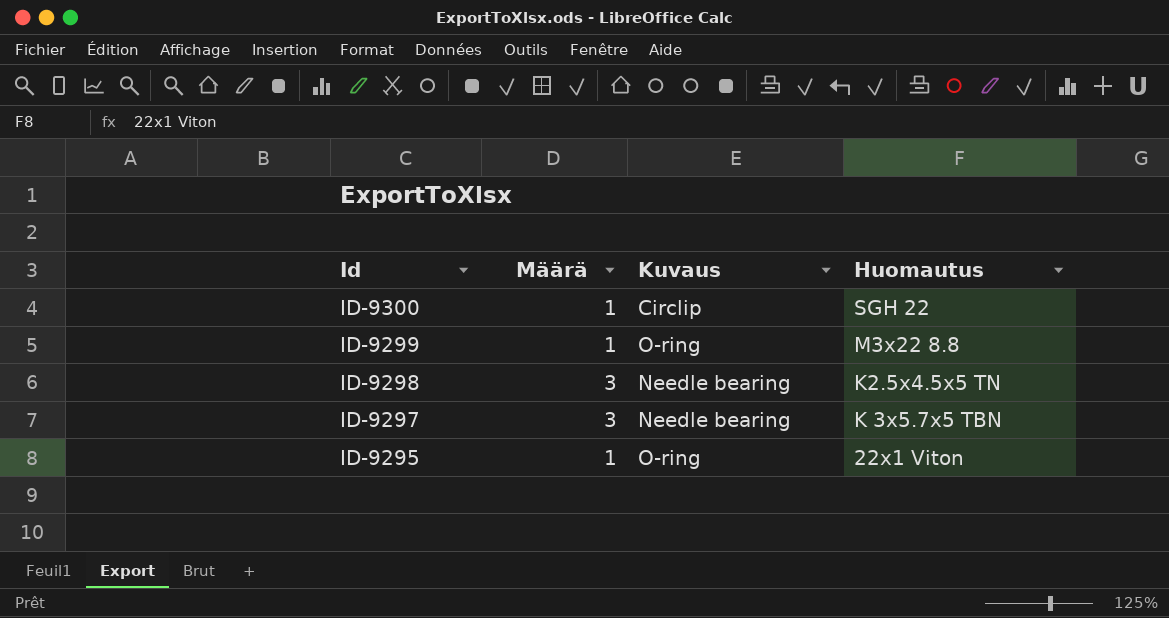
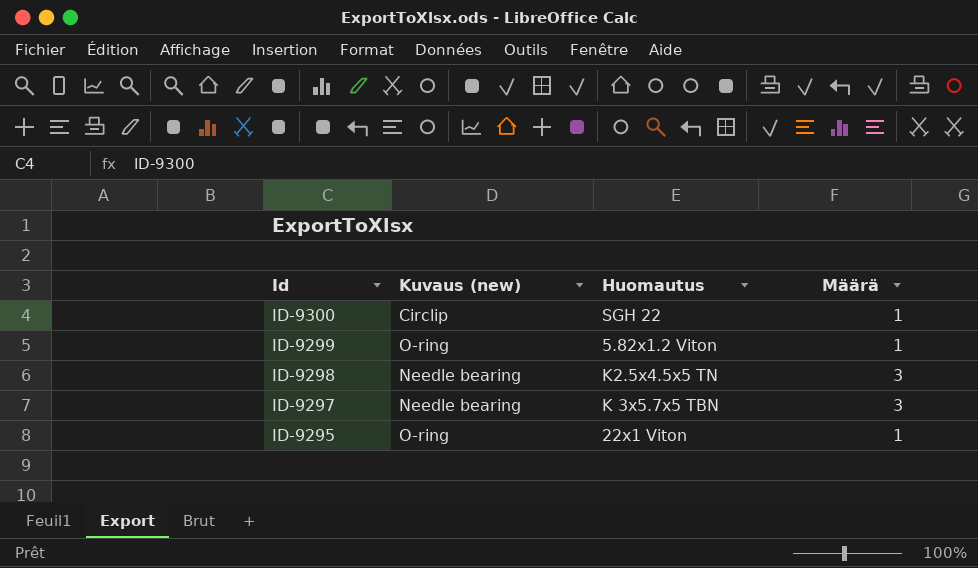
column name: Kuvaus -> Kuvaus (new)
column Määrä | position: 2 -> 4
ID-9299 | Huomautus: M3x22 8.8 -> 5.82x1.2 Viton

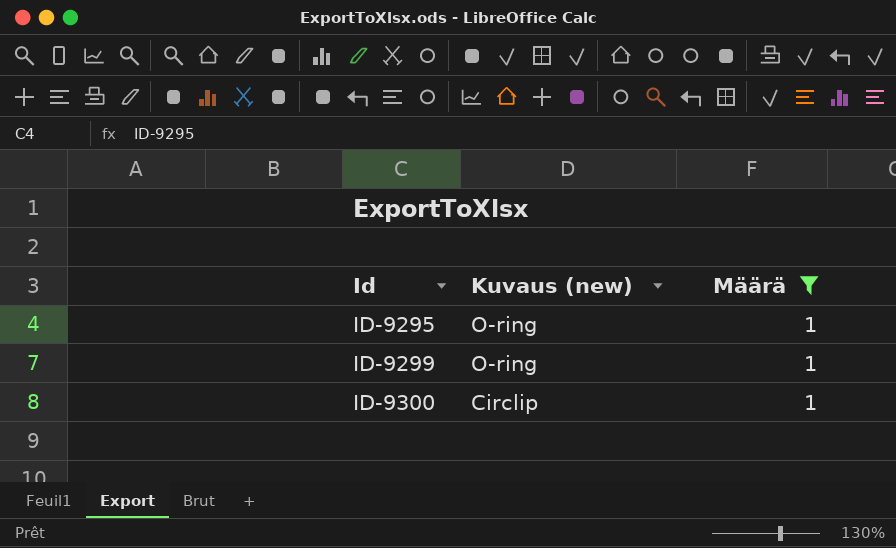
filter: none -> Määrä = 1
row order: Id descending -> Id ascending
column Huomautus | position: 3 -> none

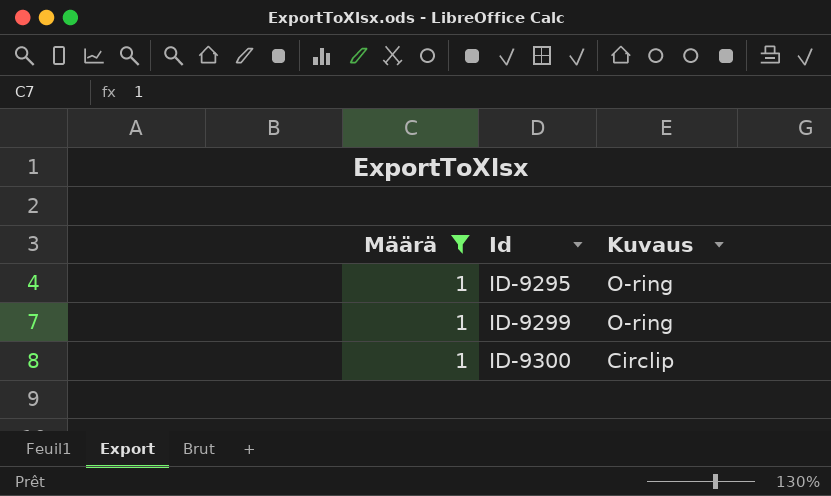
column Määrä | position: 3 -> 1
column name: Kuvaus (new) -> Kuvaus

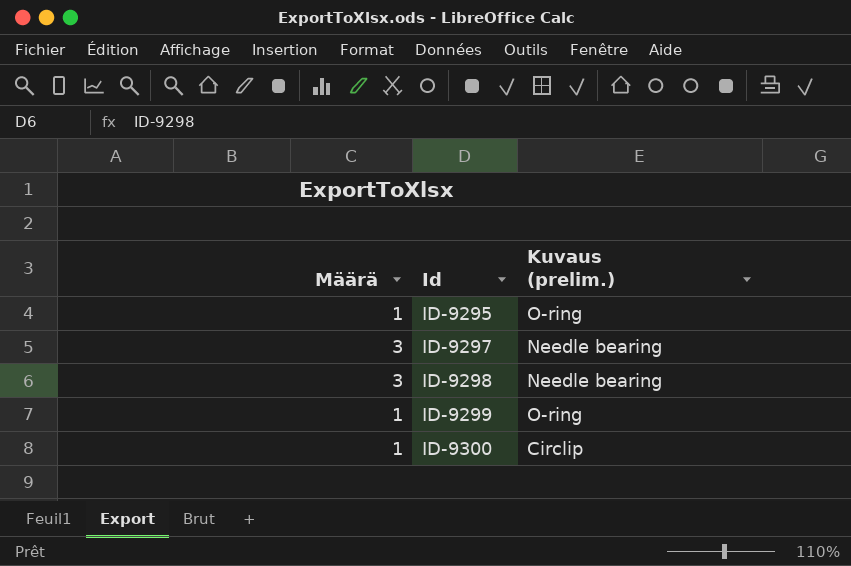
filter: Määrä = 1 -> none
column name: Kuvaus -> Kuvaus (prelim.)

